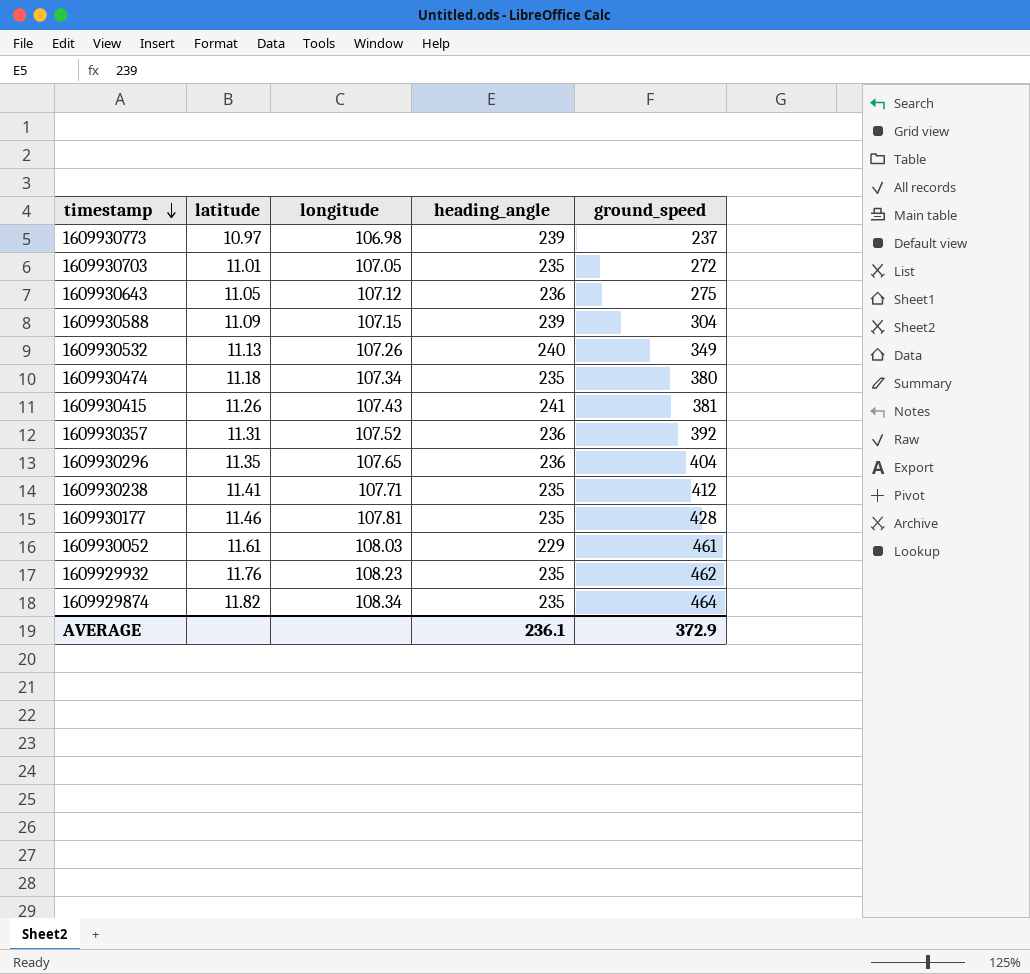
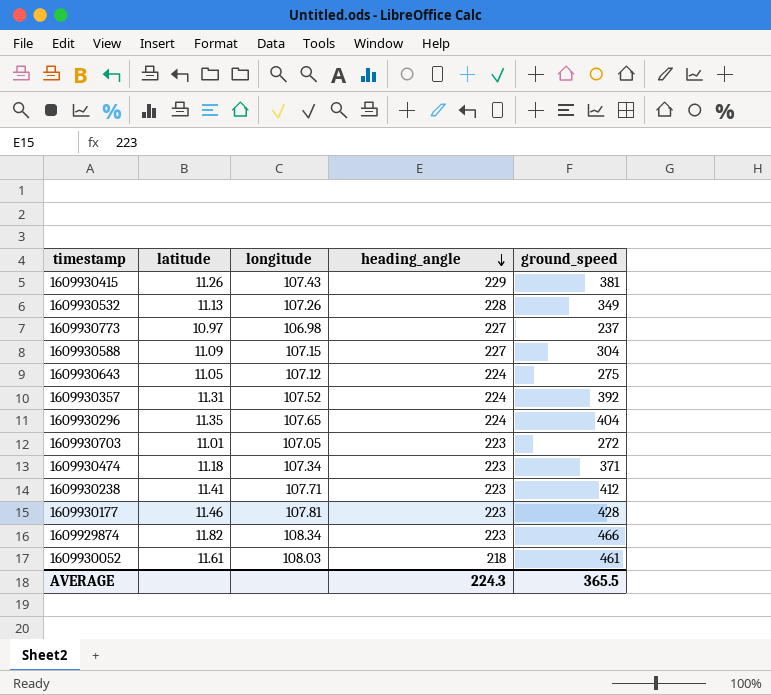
row order: timestamp descending -> heading_angle descending
row 1609929932: 11.76 | 108.23 | 235 | 462 -> none
1609930415 | heading_angle: 241 -> 229
1609930532 | heading_angle: 240 -> 228
1609930773 | heading_angle: 239 -> 227
1609930588 | heading_angle: 239 -> 227
1609930643 | heading_angle: 236 -> 224
1609930357 | heading_angle: 236 -> 224
1609930296 | heading_angle: 236 -> 224
1609930703 | heading_angle: 235 -> 223
1609930474 | heading_angle: 235 -> 223
1609930474 | ground_speed: 380 -> 371
1609930238 | heading_angle: 235 -> 223
1609930177 | heading_angle: 235 -> 223
1609929874 | heading_angle: 235 -> 223
1609929874 | ground_speed: 464 -> 466
1609930052 | heading_angle: 229 -> 218
AVERAGE | heading_angle: 236.1 -> 224.3
AVERAGE | ground_speed: 372.9 -> 365.5

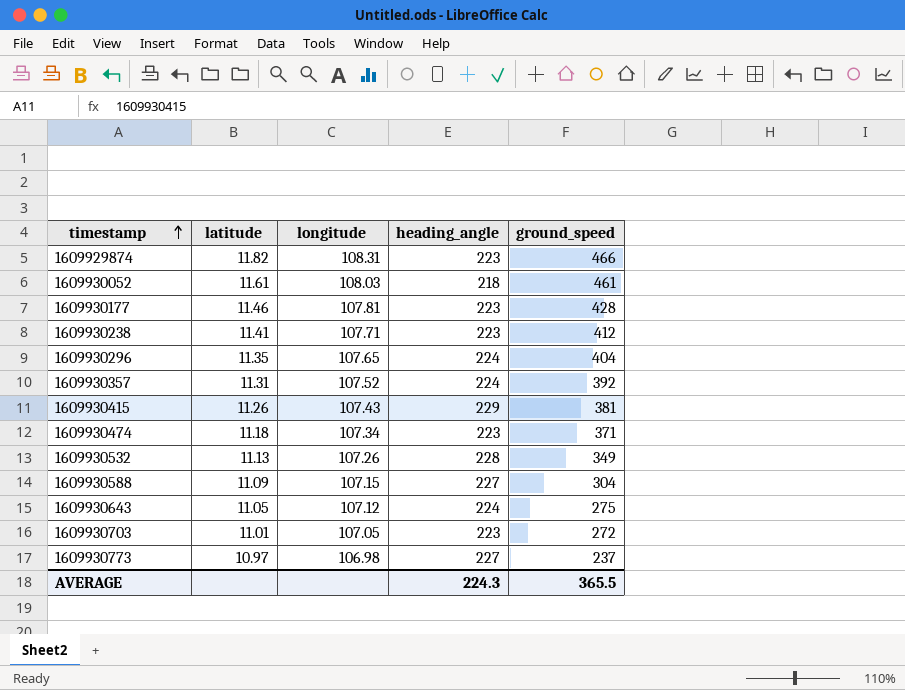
row order: heading_angle descending -> timestamp ascending
1609929874 | longitude: 108.34 -> 108.31

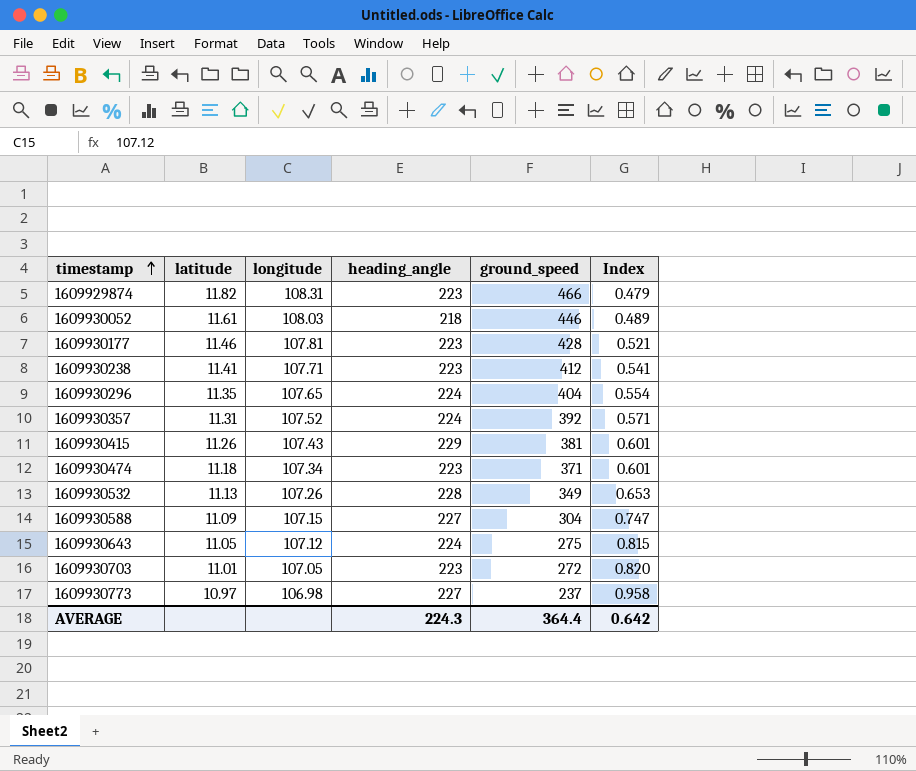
column Index | formula: none -> [heading_angle] / [ground_speed]
1609930052 | ground_speed: 461 -> 446
AVERAGE | ground_speed: 365.5 -> 364.4

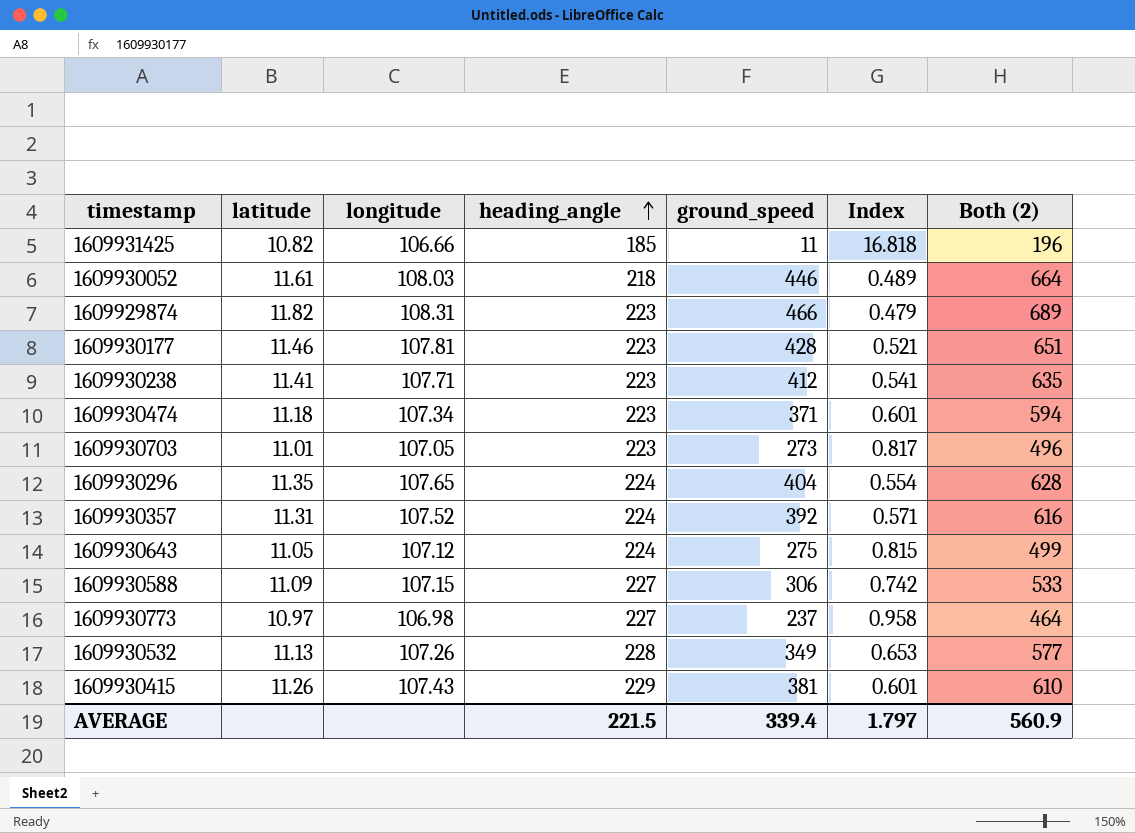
row order: timestamp ascending -> heading_angle ascending
column Both (2) | formula: none -> [heading_angle] + [ground_speed]
row 1609931425: none -> 10.82 | 106.66 | 185 | 11 | 16.818 | 196
1609930703 | ground_speed: 272 -> 273
1609930703 | Index: 0.820 -> 0.817
1609930588 | ground_speed: 304 -> 306
1609930588 | Index: 0.747 -> 0.742
AVERAGE | heading_angle: 224.3 -> 221.5
AVERAGE | ground_speed: 364.4 -> 339.4
AVERAGE | Index: 0.642 -> 1.797

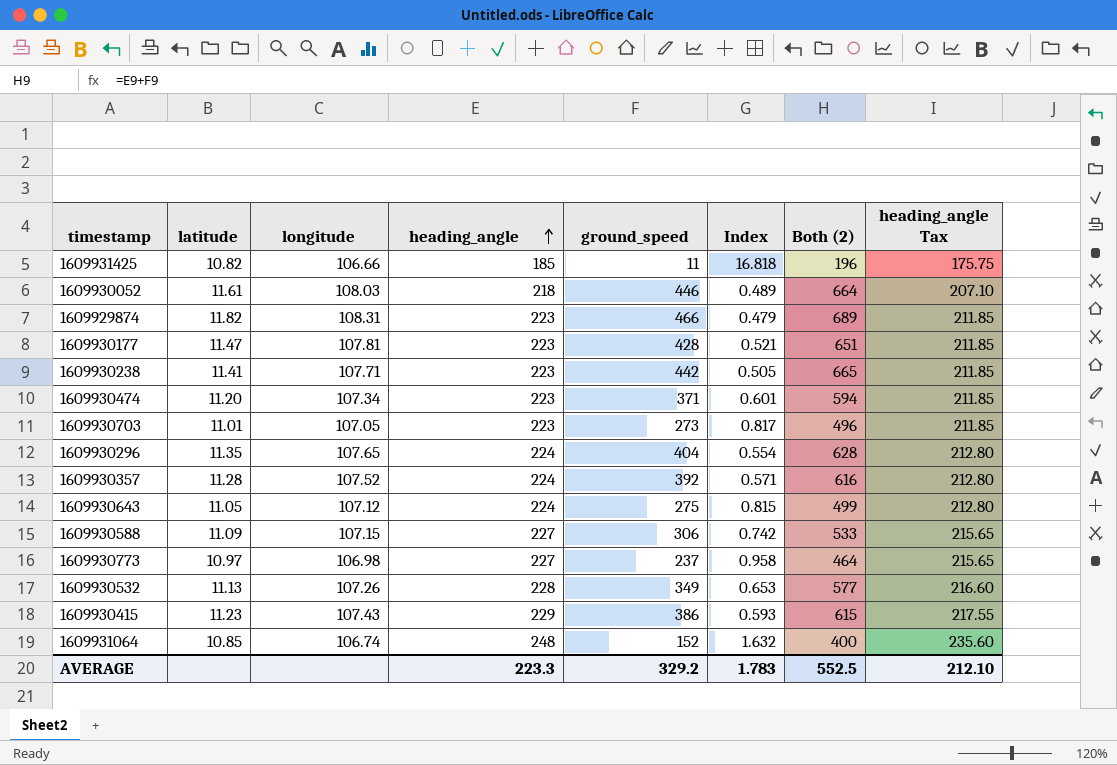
column heading_angle Tax | formula: none -> [heading_angle] * 0.95
1609930177 | latitude: 11.46 -> 11.47
1609930238 | ground_speed: 412 -> 442
1609930238 | Index: 0.541 -> 0.505
1609930238 | Both (2): 635 -> 665
1609930474 | latitude: 11.18 -> 11.20
1609930357 | latitude: 11.31 -> 11.28
1609930415 | latitude: 11.26 -> 11.23
1609930415 | ground_speed: 381 -> 386
1609930415 | Index: 0.601 -> 0.593
1609930415 | Both (2): 610 -> 615
row 1609931064: none -> 10.85 | 106.74 | 248 | 152 | 1.632 | 400 | 235.60
AVERAGE | heading_angle: 221.5 -> 223.3
AVERAGE | ground_speed: 339.4 -> 329.2
AVERAGE | Index: 1.797 -> 1.783
AVERAGE | Both (2): 560.9 -> 552.5

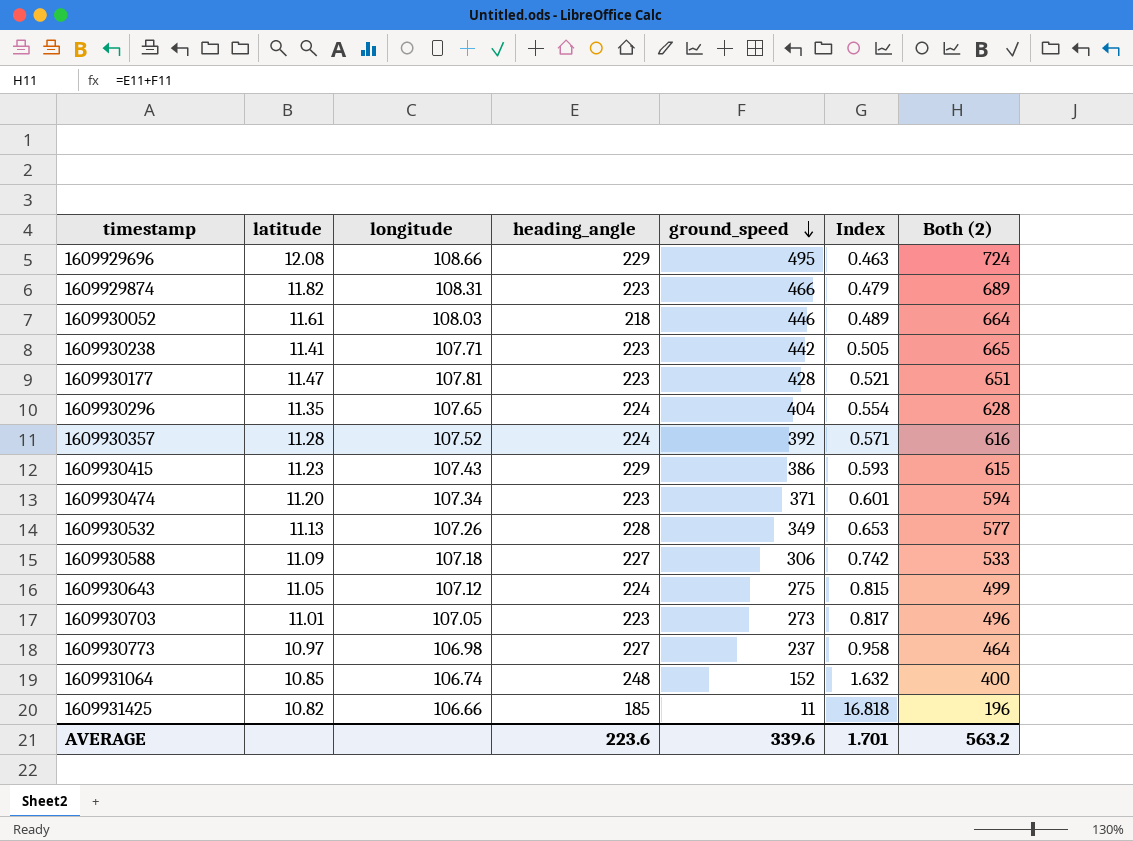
row order: heading_angle ascending -> ground_speed descending
column heading_angle Tax | formula: [heading_angle] * 0.95 -> none
row 1609929696: none -> 12.08 | 108.66 | 229 | 495 | 0.463 | 724
1609930588 | longitude: 107.15 -> 107.18
AVERAGE | heading_angle: 223.3 -> 223.6
AVERAGE | ground_speed: 329.2 -> 339.6
AVERAGE | Index: 1.783 -> 1.701
AVERAGE | Both (2): 552.5 -> 563.2

